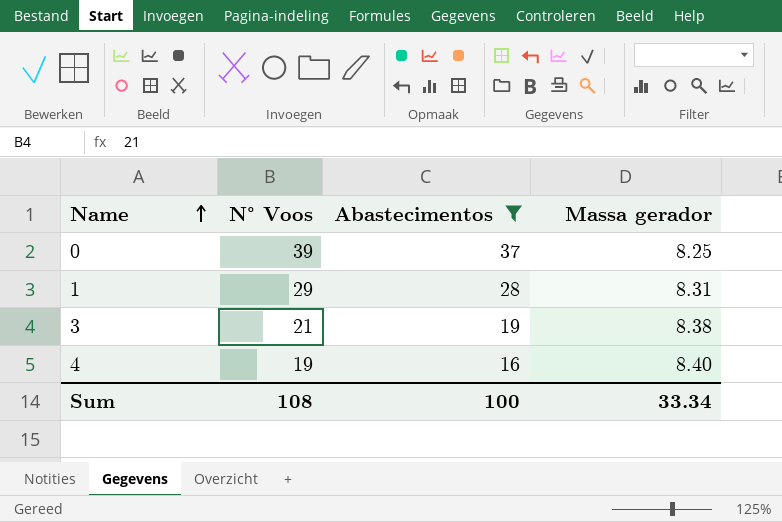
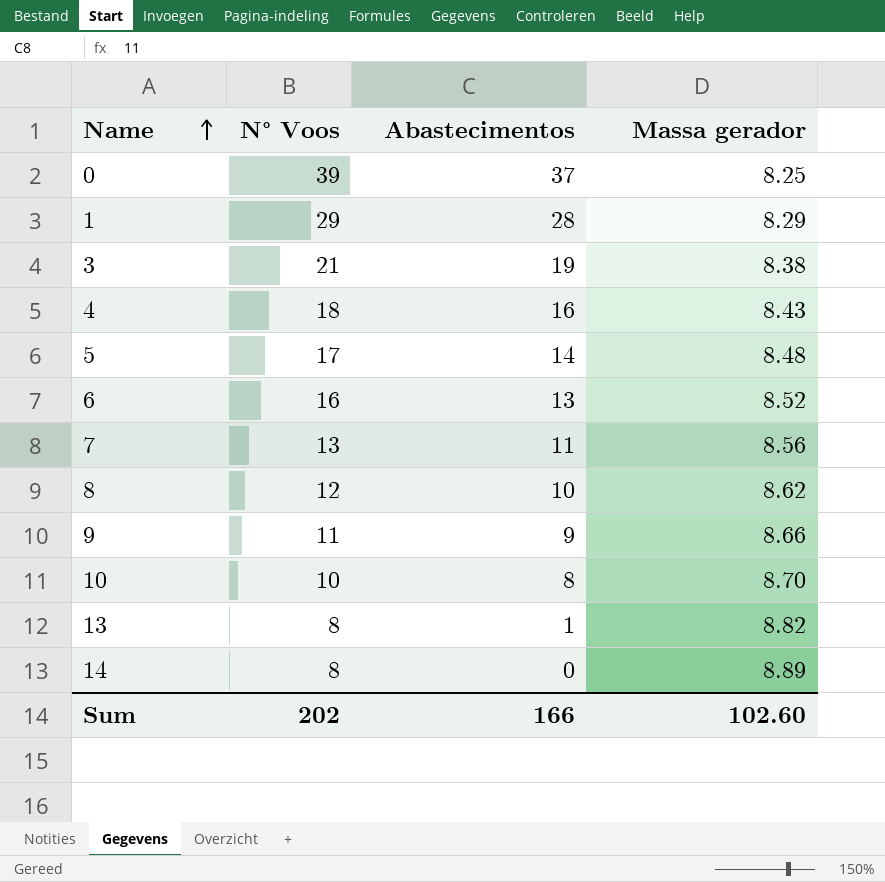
filter: Abastecimentos >= 16 -> none
1 | Massa gerador: 8.31 -> 8.29
4 | N° Voos: 19 -> 18
4 | Massa gerador: 8.40 -> 8.43
Sum | N° Voos: 108 -> 202
Sum | Abastecimentos: 100 -> 166
Sum | Massa gerador: 33.34 -> 102.60

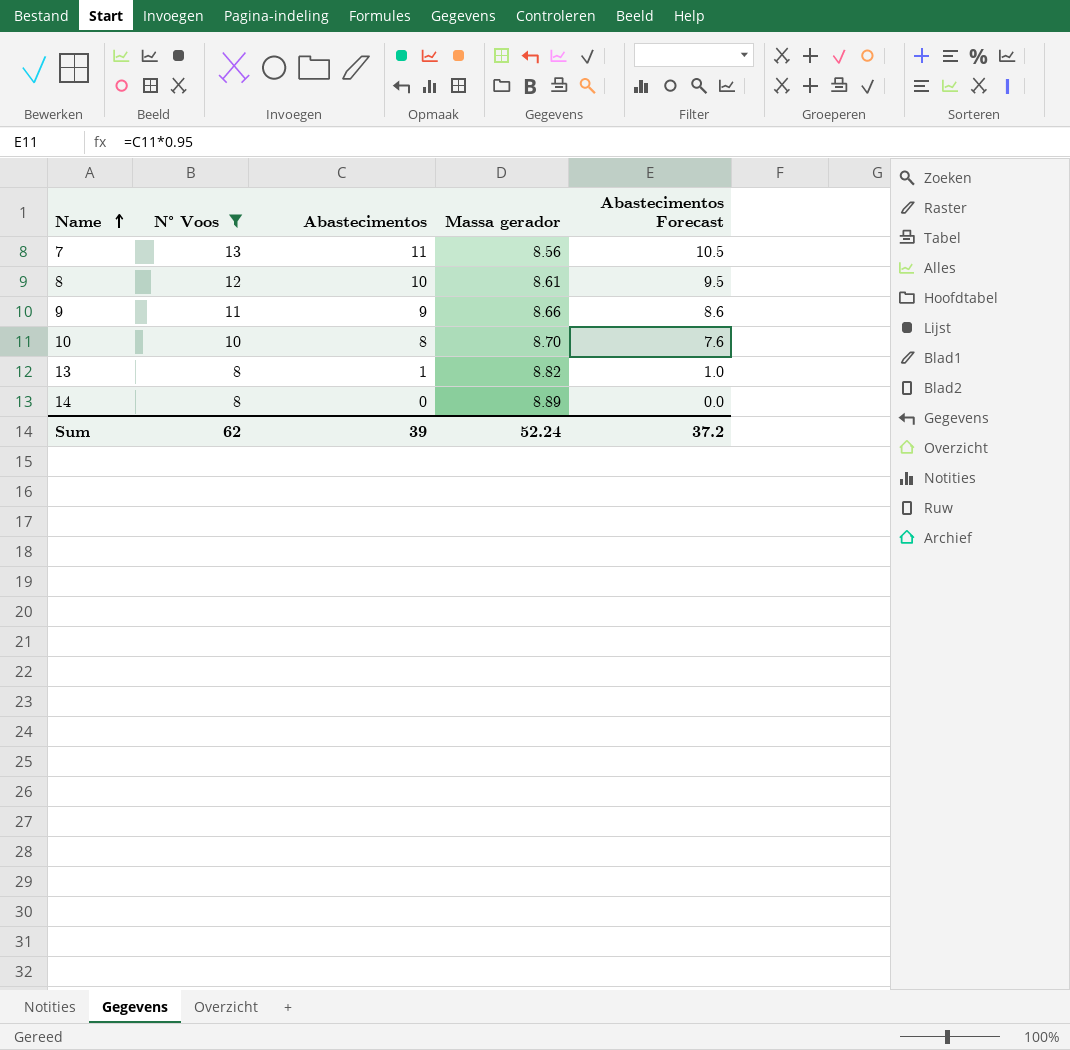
filter: none -> N° Voos <= 13
column Abastecimentos Forecast | formula: none -> [Abastecimentos] * 0.95
8 | Massa gerador: 8.62 -> 8.61
Sum | N° Voos: 202 -> 62
Sum | Abastecimentos: 166 -> 39
Sum | Massa gerador: 102.60 -> 52.24

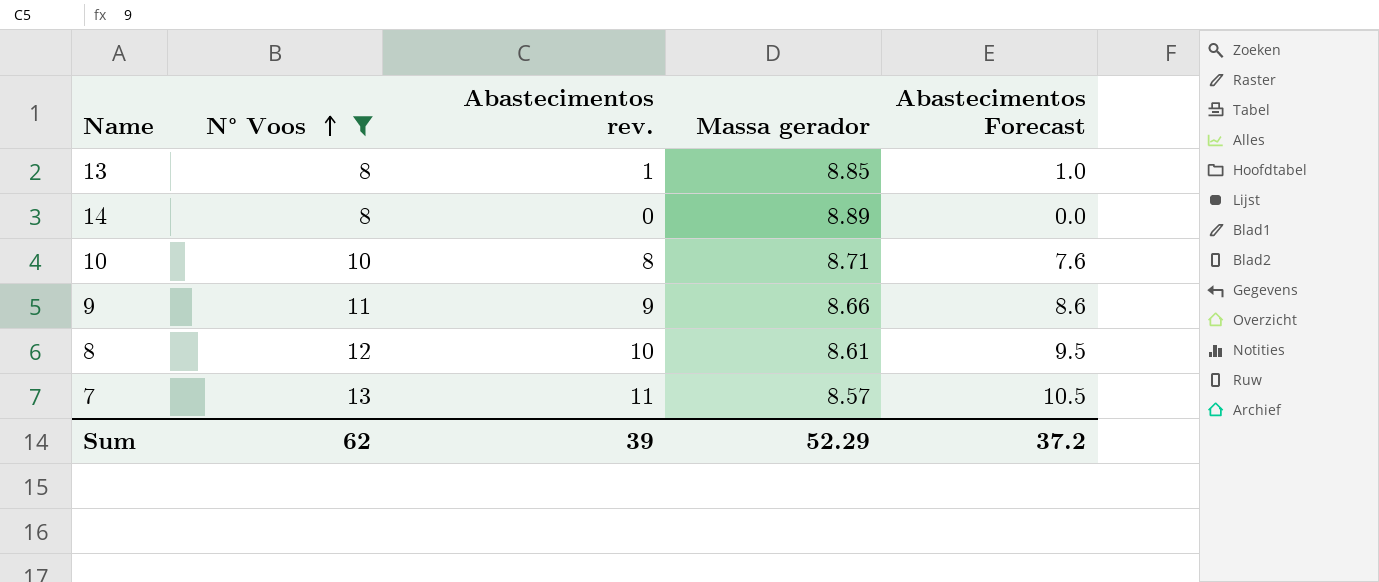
row order: Name ascending -> N° Voos ascending
column name: Abastecimentos -> Abastecimentos rev.
13 | Massa gerador: 8.82 -> 8.85
10 | Massa gerador: 8.70 -> 8.71
7 | Massa gerador: 8.56 -> 8.57
Sum | Massa gerador: 52.24 -> 52.29

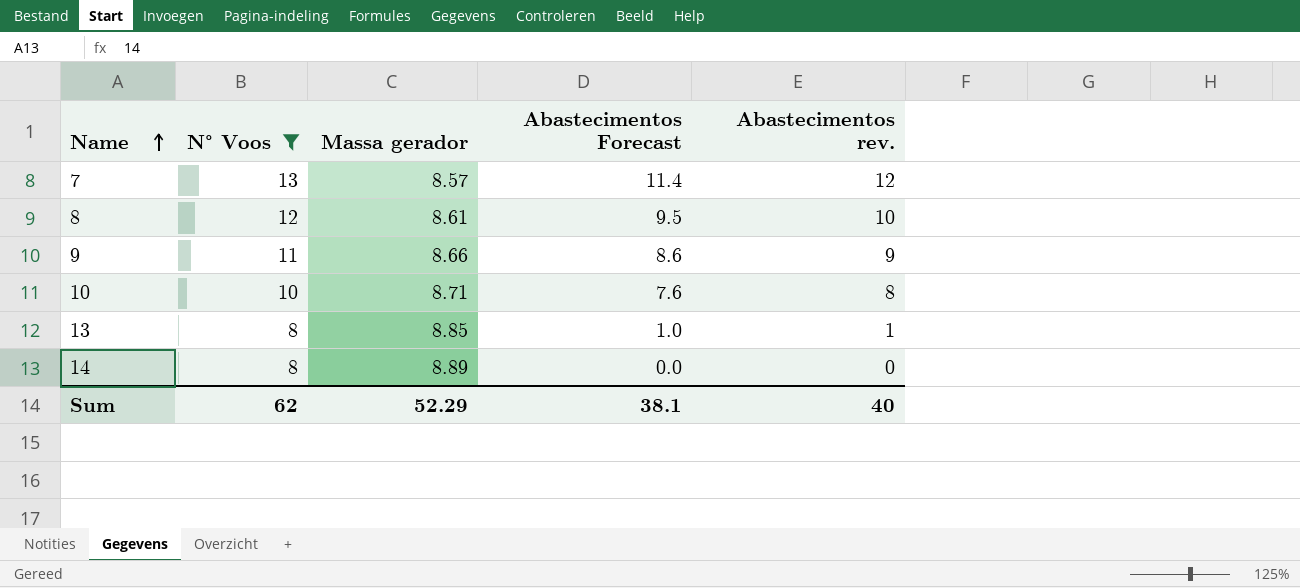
row order: N° Voos ascending -> Name ascending
column Abastecimentos rev. | position: 3 -> 5
7 | Abastecimentos Forecast: 10.5 -> 11.4
7 | Abastecimentos rev.: 11 -> 12
Sum | Abastecimentos Forecast: 37.2 -> 38.1
Sum | Abastecimentos rev.: 39 -> 40

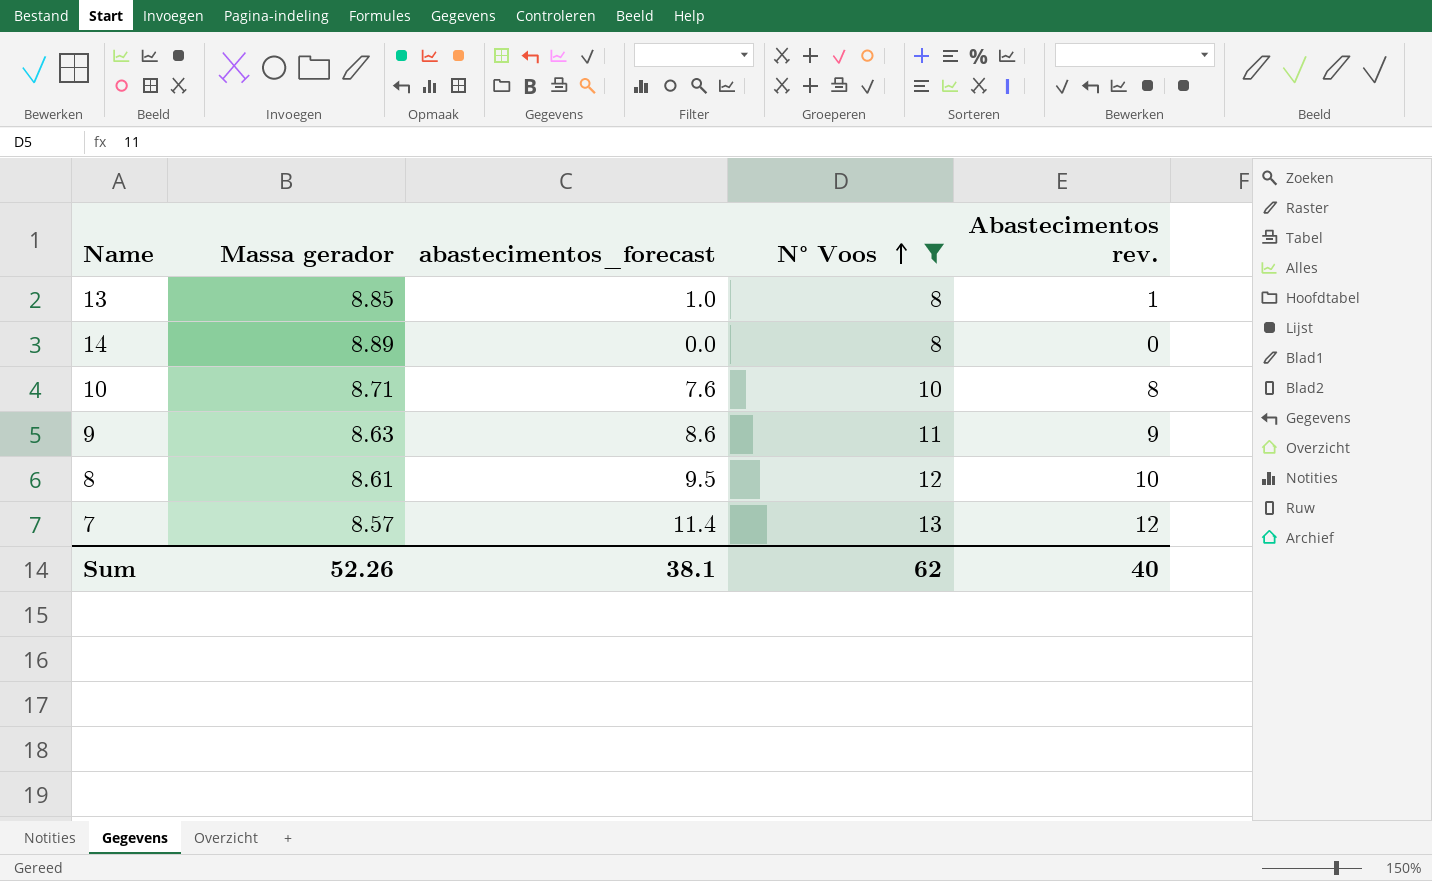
row order: Name ascending -> N° Voos ascending
column name: Abastecimentos Forecast -> abastecimentos_forecast
column N° Voos | position: 2 -> 4
9 | Massa gerador: 8.66 -> 8.63
Sum | Massa gerador: 52.29 -> 52.26

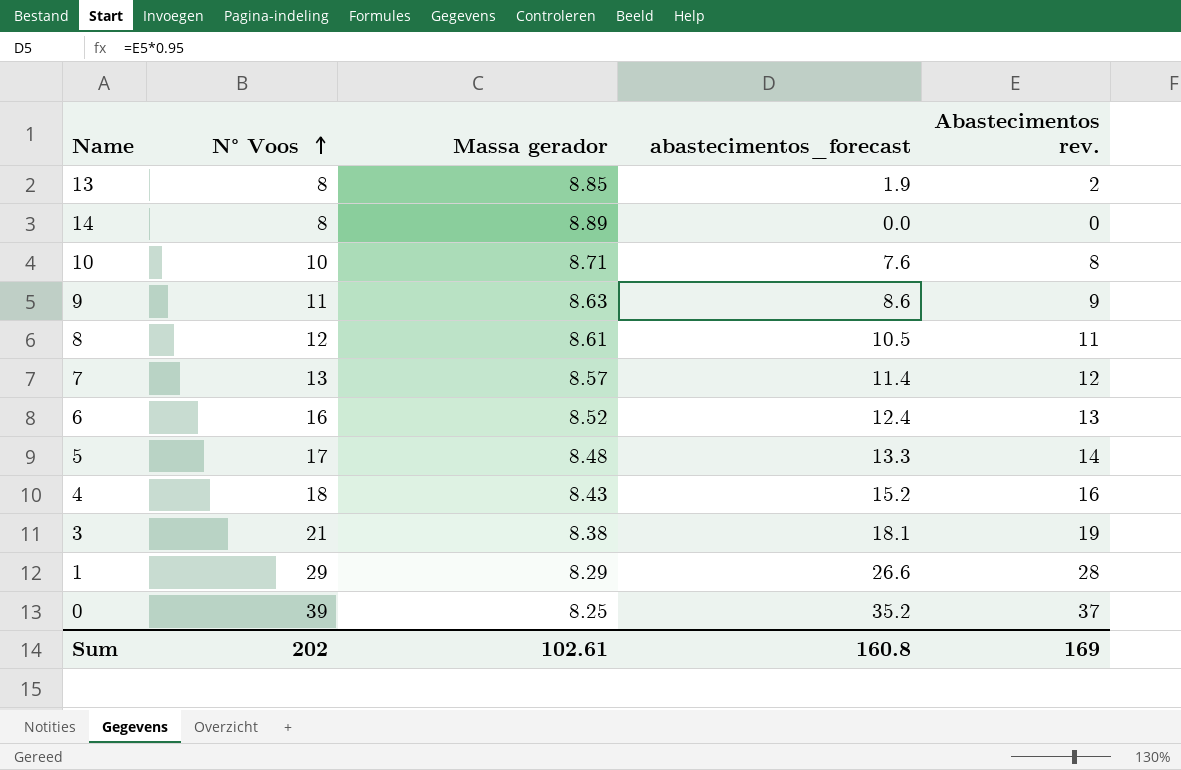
filter: N° Voos <= 13 -> none
column N° Voos | position: 4 -> 2
13 | abastecimentos_forecast: 1.0 -> 1.9
13 | Abastecimentos rev.: 1 -> 2
8 | abastecimentos_forecast: 9.5 -> 10.5
8 | Abastecimentos rev.: 10 -> 11
Sum | N° Voos: 62 -> 202
Sum | Massa gerador: 52.26 -> 102.61
Sum | abastecimentos_forecast: 38.1 -> 160.8
Sum | Abastecimentos rev.: 40 -> 169

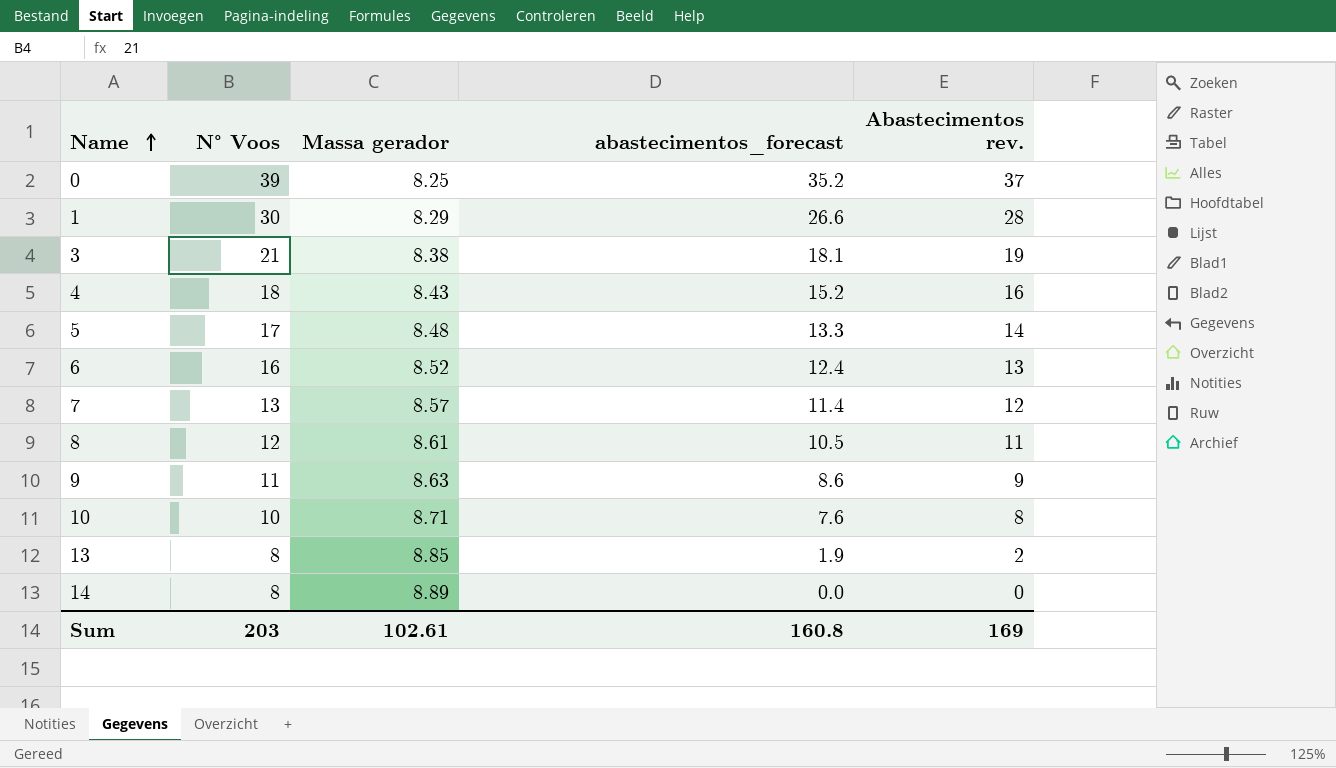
row order: N° Voos ascending -> Name ascending
1 | N° Voos: 29 -> 30
Sum | N° Voos: 202 -> 203

